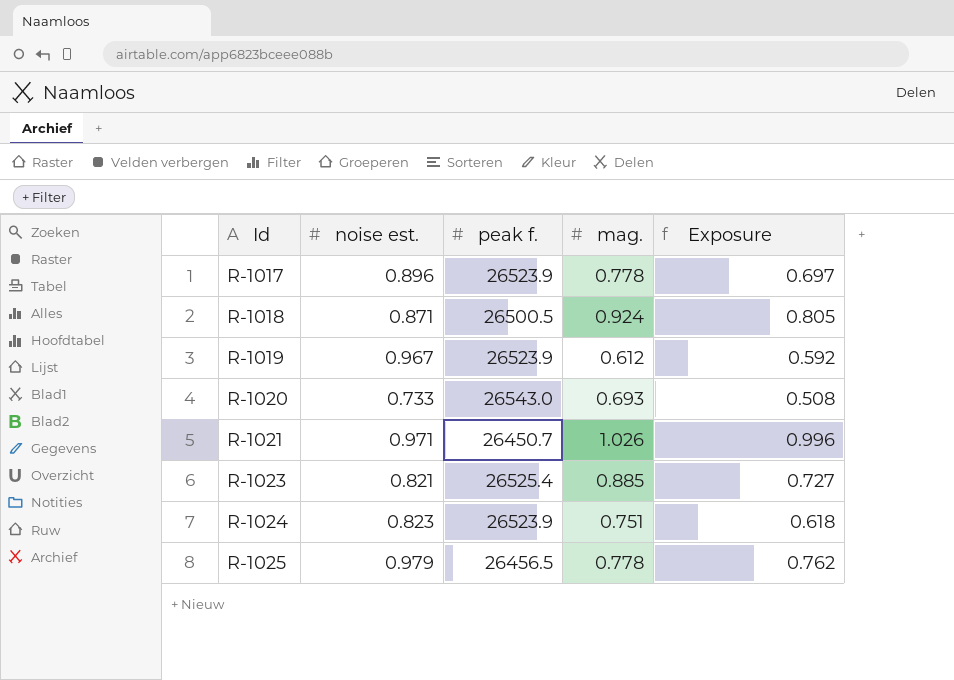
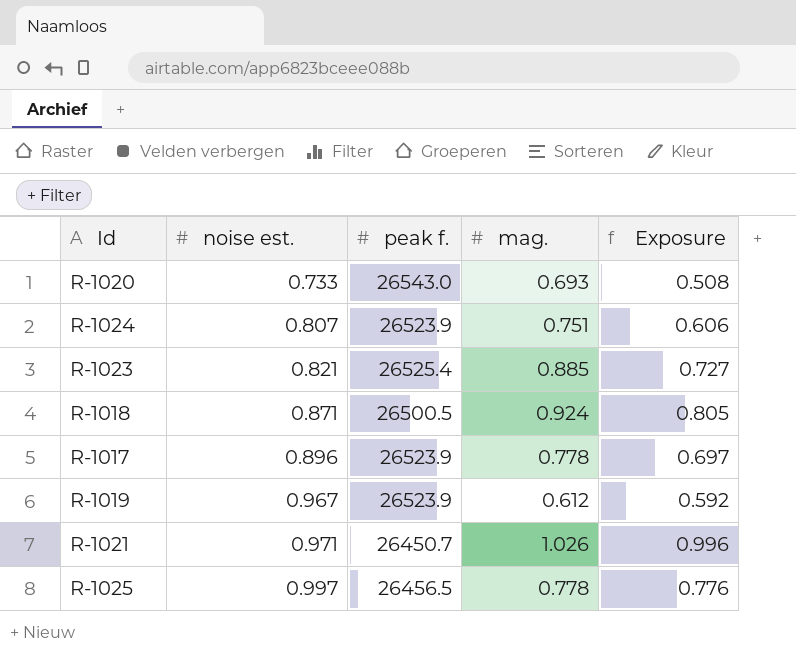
row order: Id ascending -> noise est. ascending
R-1024 | noise est.: 0.823 -> 0.807
R-1024 | Exposure: 0.618 -> 0.606
R-1025 | noise est.: 0.979 -> 0.997
R-1025 | Exposure: 0.762 -> 0.776

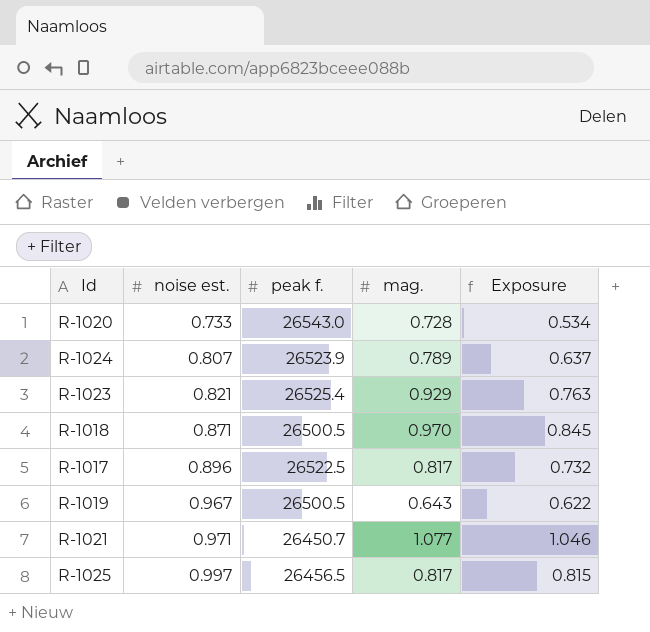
R-1020 | mag.: 0.693 -> 0.728
R-1020 | Exposure: 0.508 -> 0.534
R-1024 | mag.: 0.751 -> 0.789
R-1024 | Exposure: 0.606 -> 0.637
R-1023 | mag.: 0.885 -> 0.929
R-1023 | Exposure: 0.727 -> 0.763
R-1018 | mag.: 0.924 -> 0.970
R-1018 | Exposure: 0.805 -> 0.845
R-1017 | peak f.: 26523.9 -> 26522.5
R-1017 | mag.: 0.778 -> 0.817
R-1017 | Exposure: 0.697 -> 0.732
R-1019 | peak f.: 26523.9 -> 26500.5
R-1019 | mag.: 0.612 -> 0.643
R-1019 | Exposure: 0.592 -> 0.622
R-1021 | mag.: 1.026 -> 1.077
R-1021 | Exposure: 0.996 -> 1.046
R-1025 | mag.: 0.778 -> 0.817
R-1025 | Exposure: 0.776 -> 0.815

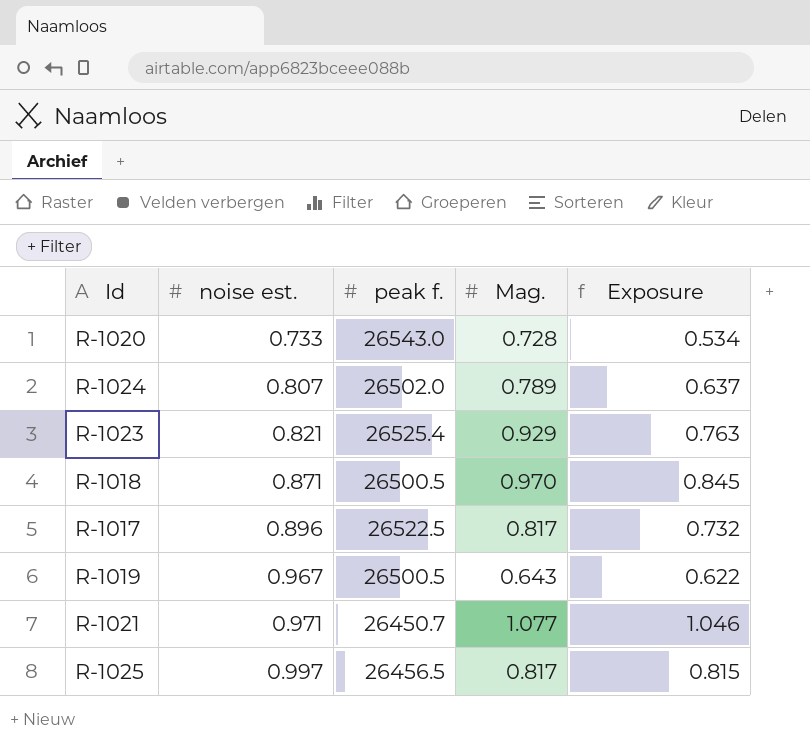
column name: mag. -> Mag.
R-1024 | peak f.: 26523.9 -> 26502.0

